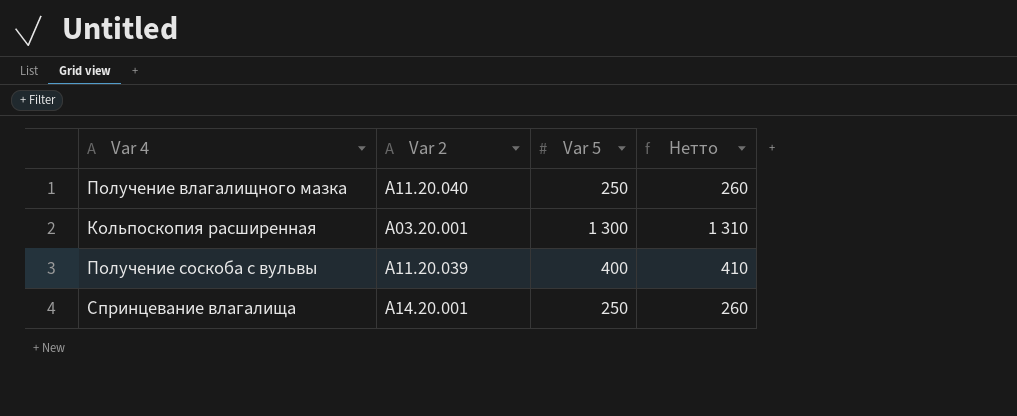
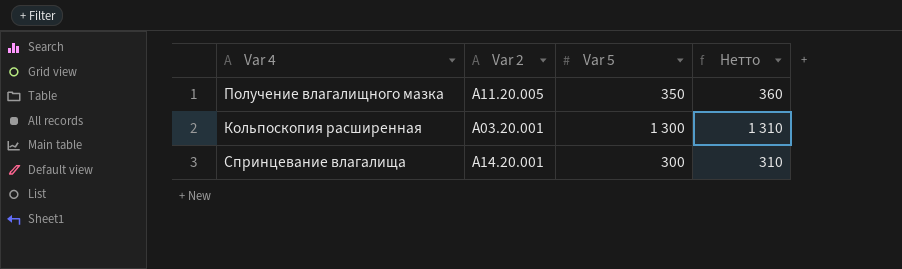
row Получение соскоба с вульвы: A11.20.039 | 400 | 410 -> none
Получение влагалищного мазка | Var 2: A11.20.040 -> A11.20.005
Получение влагалищного мазка | Var 5: 250 -> 350
Получение влагалищного мазка | Нетто: 260 -> 360
Спринцевание влагалища | Var 5: 250 -> 300
Спринцевание влагалища | Нетто: 260 -> 310

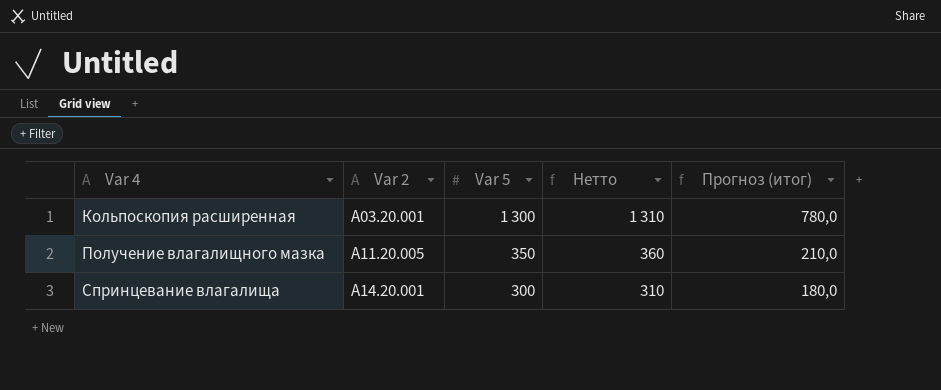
row order: none -> Var 4 ascending
column Прогноз (итог) | formula: none -> [Var 5] * 0,6

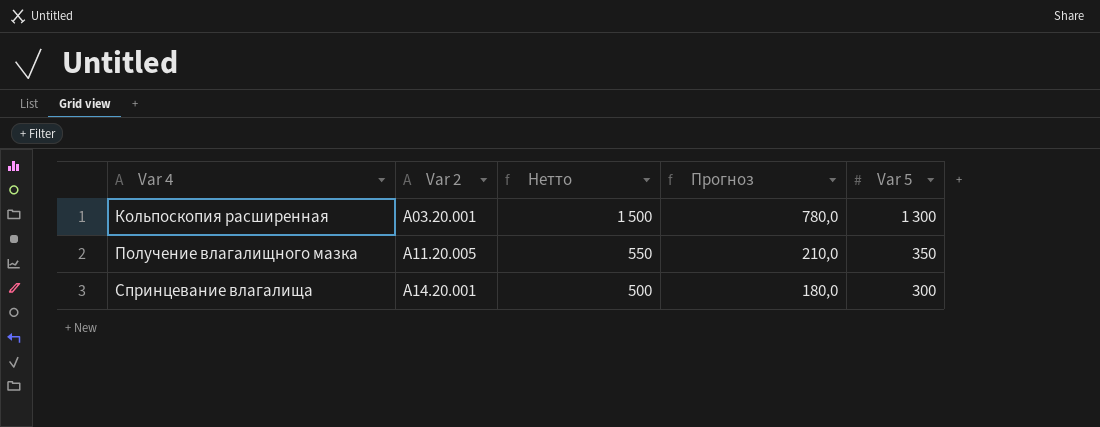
column Нетто | formula: [Var 5] + 10 -> [Var 5] + 200
column name: Прогноз (итог) -> Прогноз
column Var 5 | position: 3 -> 5

